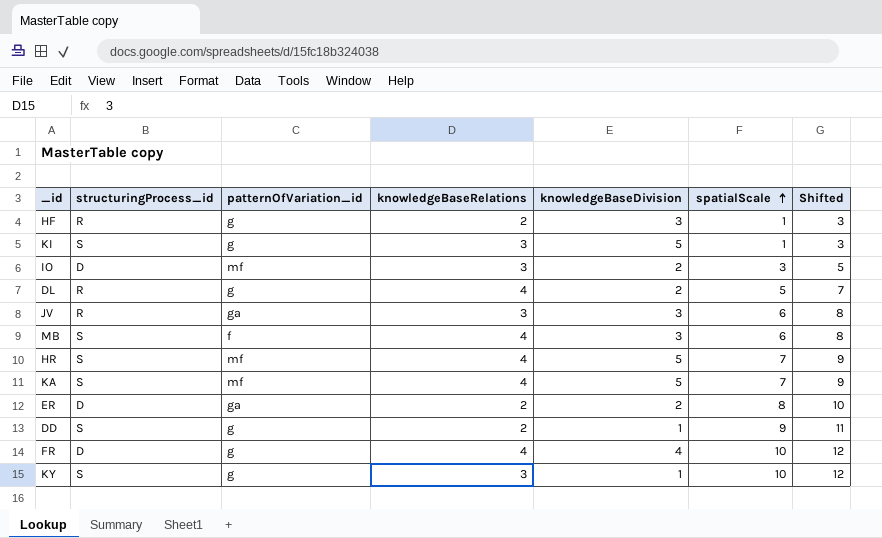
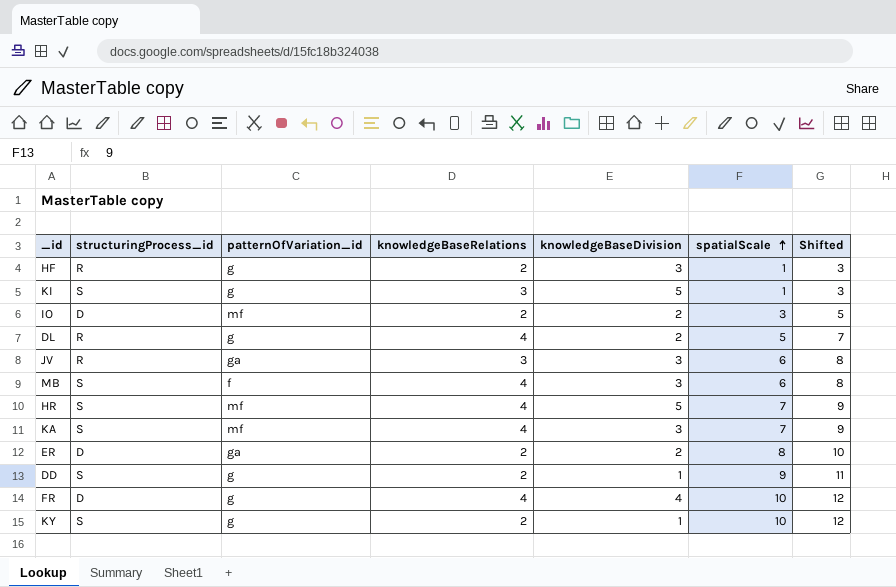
IO | knowledgeBaseRelations: 3 -> 2
KA | knowledgeBaseDivision: 5 -> 3
KY | knowledgeBaseRelations: 3 -> 2

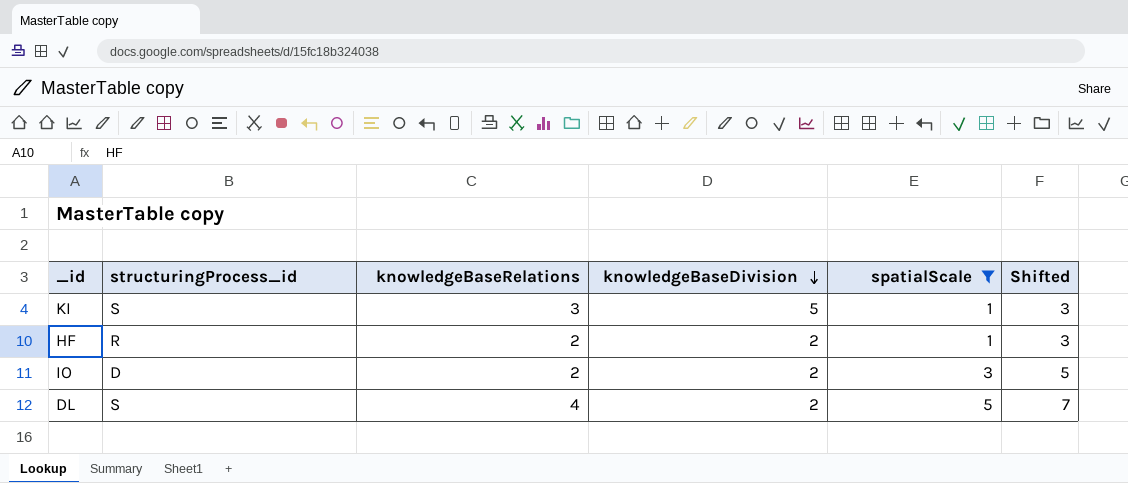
filter: none -> spatialScale <= 5
row order: spatialScale ascending -> knowledgeBaseDivision descending
column patternOfVariation_id | position: 3 -> none
HF | knowledgeBaseDivision: 3 -> 2
DL | structuringProcess_id: R -> S

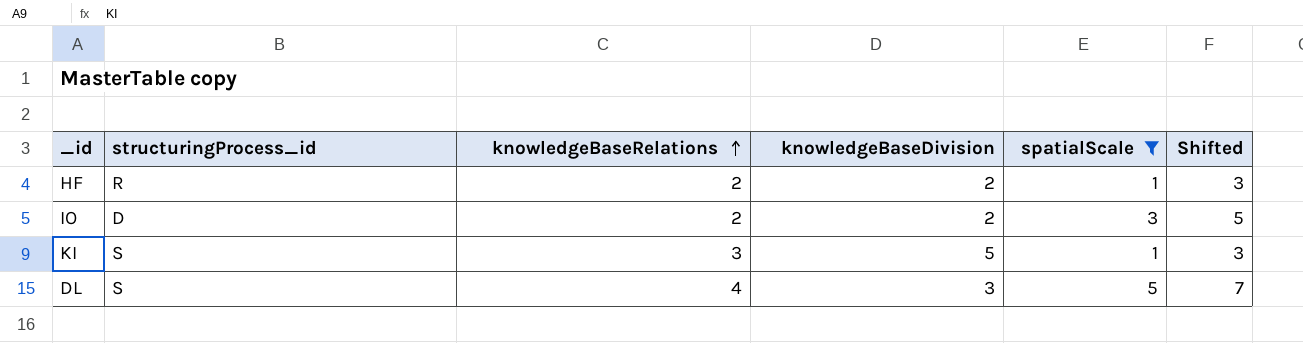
row order: knowledgeBaseDivision descending -> knowledgeBaseRelations ascending
DL | knowledgeBaseDivision: 2 -> 3

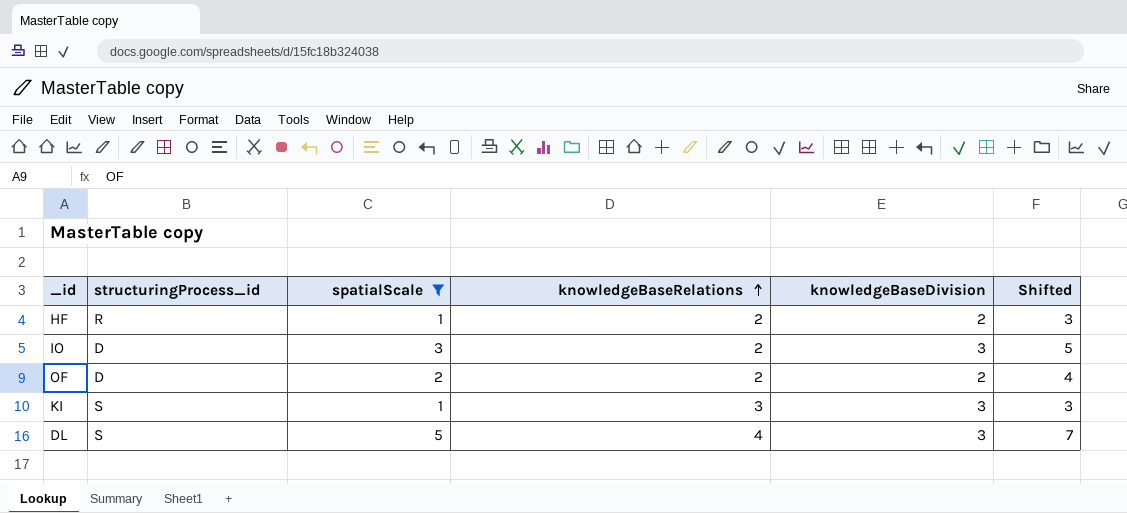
column spatialScale | position: 5 -> 3
IO | knowledgeBaseDivision: 2 -> 3
row OF: none -> D | 2 | 2 | 2 | 4
KI | knowledgeBaseDivision: 5 -> 3

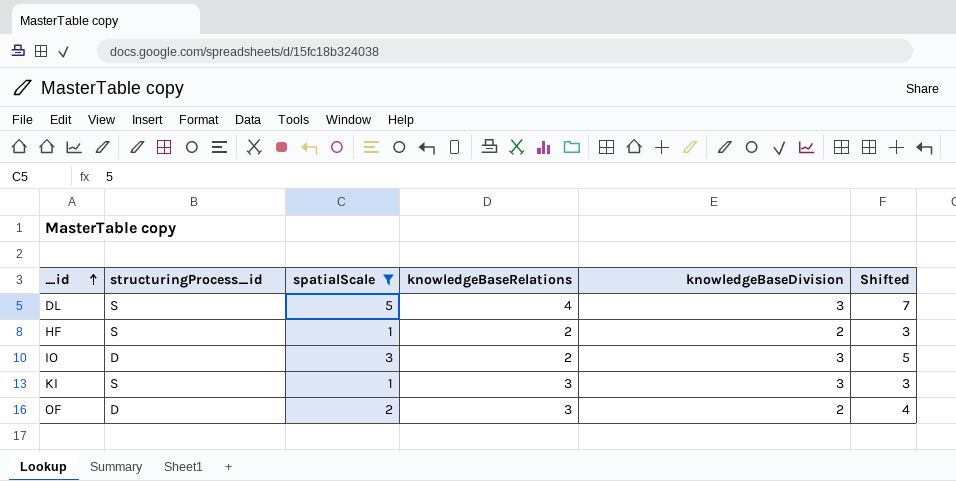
row order: knowledgeBaseRelations ascending -> _id ascending
HF | structuringProcess_id: R -> S
OF | knowledgeBaseRelations: 2 -> 3

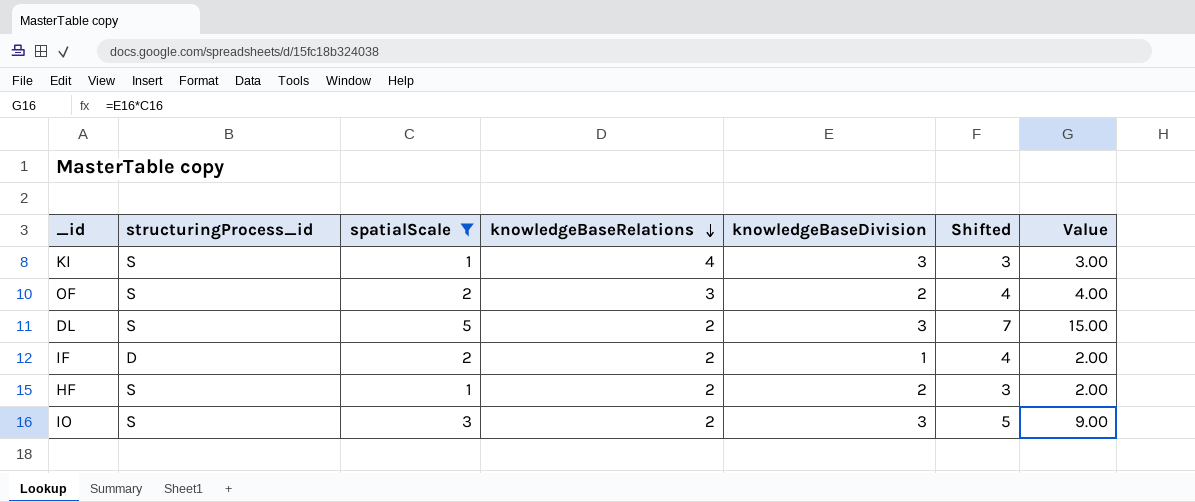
row order: _id ascending -> knowledgeBaseRelations descending
column Value | formula: none -> [spatialScale] * [knowledgeBaseDivision]
KI | knowledgeBaseRelations: 3 -> 4
OF | structuringProcess_id: D -> S
DL | knowledgeBaseRelations: 4 -> 2
row IF: none -> D | 2 | 2 | 1 | 4 | 2.00
IO | structuringProcess_id: D -> S

